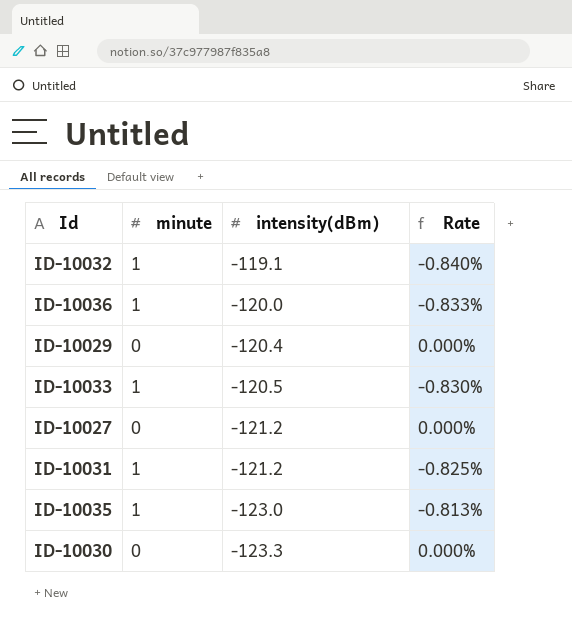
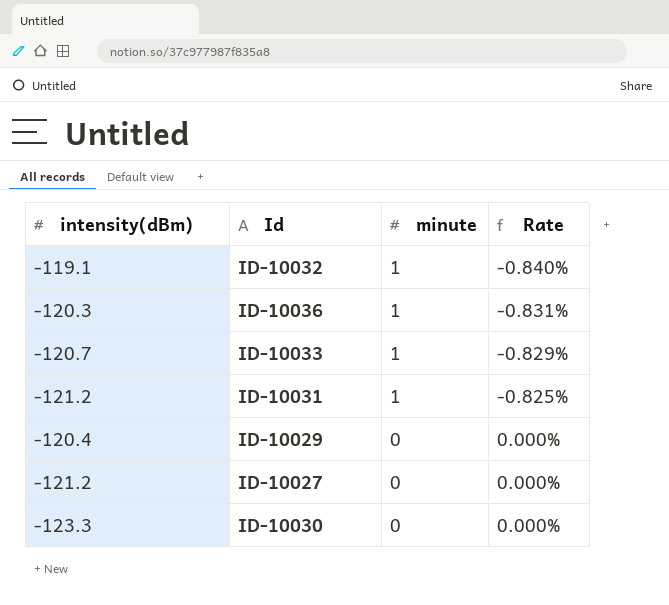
row order: intensity(dBm) descending -> minute descending
column intensity(dBm) | position: 3 -> 1
row ID-10035: 1 | -123.0 | -0.813% -> none
ID-10036 | intensity(dBm): -120.0 -> -120.3
ID-10036 | Rate: -0.833% -> -0.831%
ID-10033 | intensity(dBm): -120.5 -> -120.7
ID-10033 | Rate: -0.830% -> -0.829%

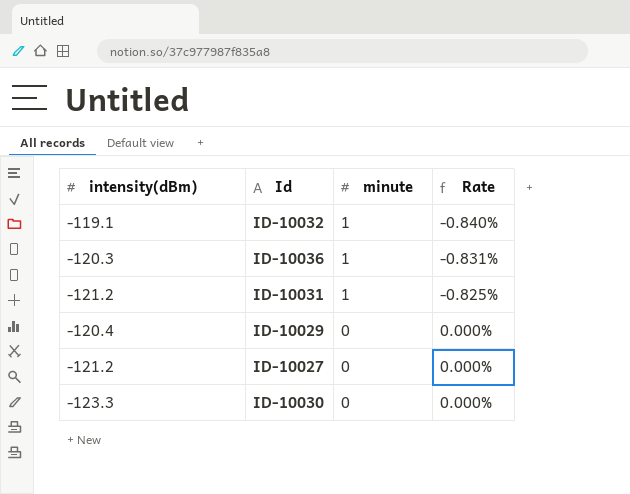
row ID-10033: -120.7 | 1 | -0.829% -> none

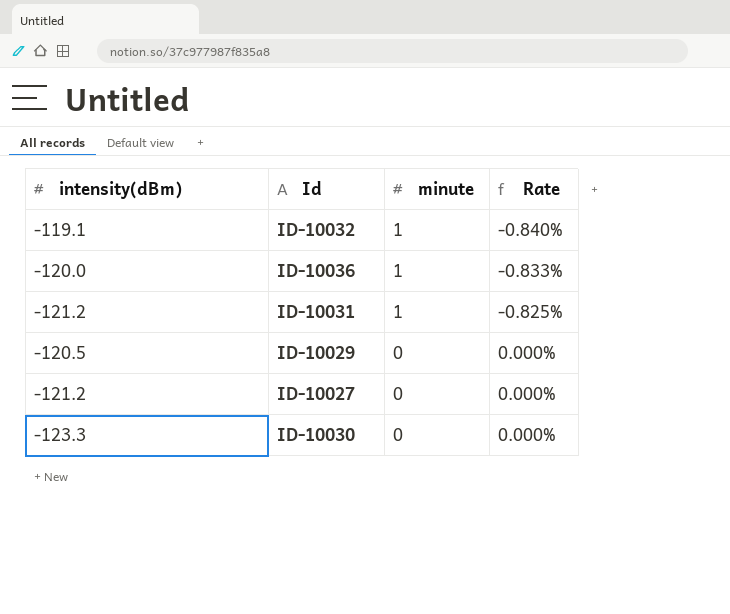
ID-10036 | intensity(dBm): -120.3 -> -120.0
ID-10036 | Rate: -0.831% -> -0.833%
ID-10029 | intensity(dBm): -120.4 -> -120.5

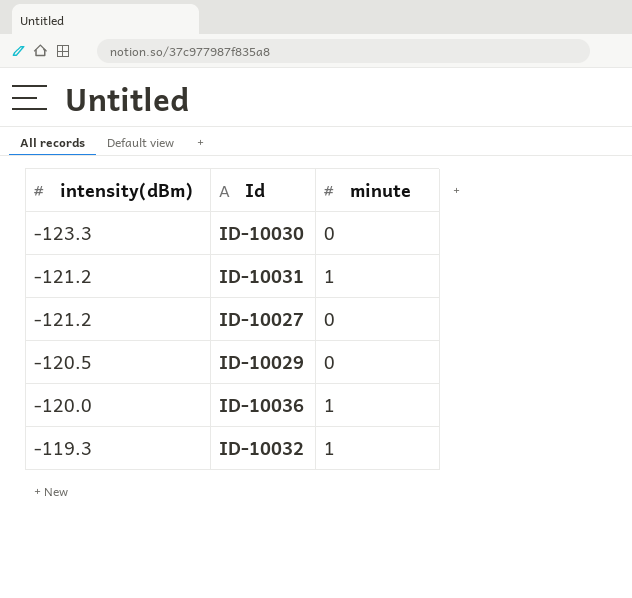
row order: minute descending -> intensity(dBm) ascending
column Rate | formula: [minute] / [intensity(dBm)] -> none
ID-10032 | intensity(dBm): -119.1 -> -119.3

